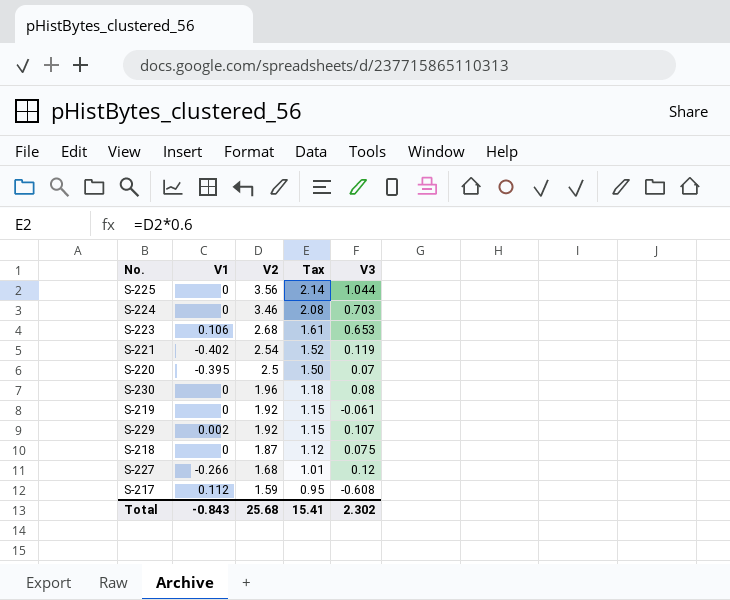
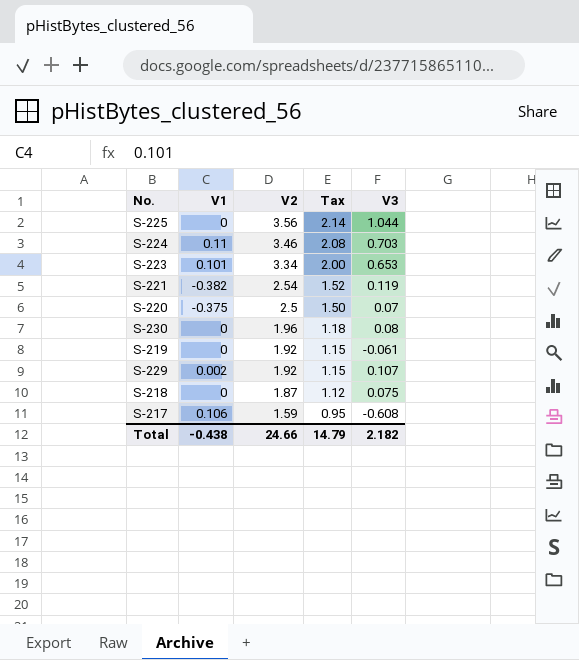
row S-227: -0.266 | 1.68 | 1.01 | 0.12 -> none
S-224 | V1: 0 -> 0.11
S-223 | V1: 0.106 -> 0.101
S-223 | V2: 2.68 -> 3.34
S-223 | Tax: 1.61 -> 2.00
S-221 | V1: -0.402 -> -0.382
S-220 | V1: -0.395 -> -0.375
S-217 | V1: 0.112 -> 0.106
Total | V1: -0.843 -> -0.438
Total | V2: 25.68 -> 24.66
Total | Tax: 15.41 -> 14.79
Total | V3: 2.302 -> 2.182

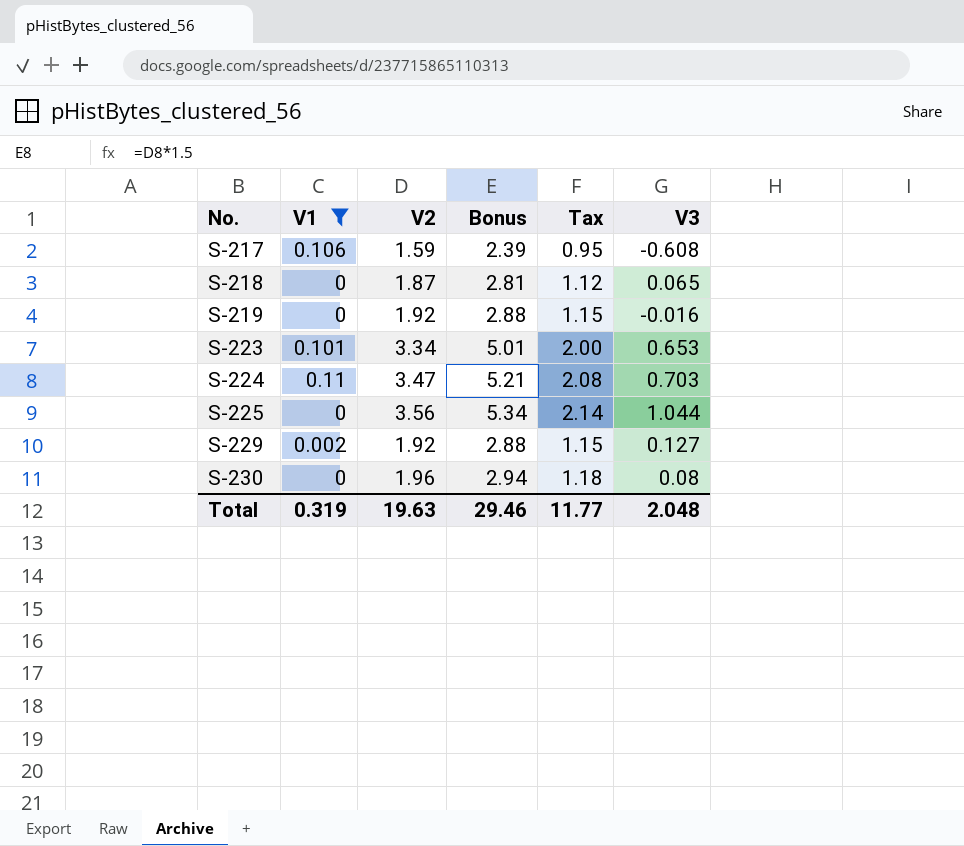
filter: none -> V1 >= 0
row order: V2 descending -> No. ascending
column Bonus | formula: none -> [V2] * 1.5
S-218 | V3: 0.075 -> 0.065
S-219 | V3: -0.061 -> -0.016
S-224 | V2: 3.46 -> 3.47
S-229 | V3: 0.107 -> 0.127
Total | V1: -0.438 -> 0.319
Total | V2: 24.66 -> 19.63
Total | Tax: 14.79 -> 11.77
Total | V3: 2.182 -> 2.048

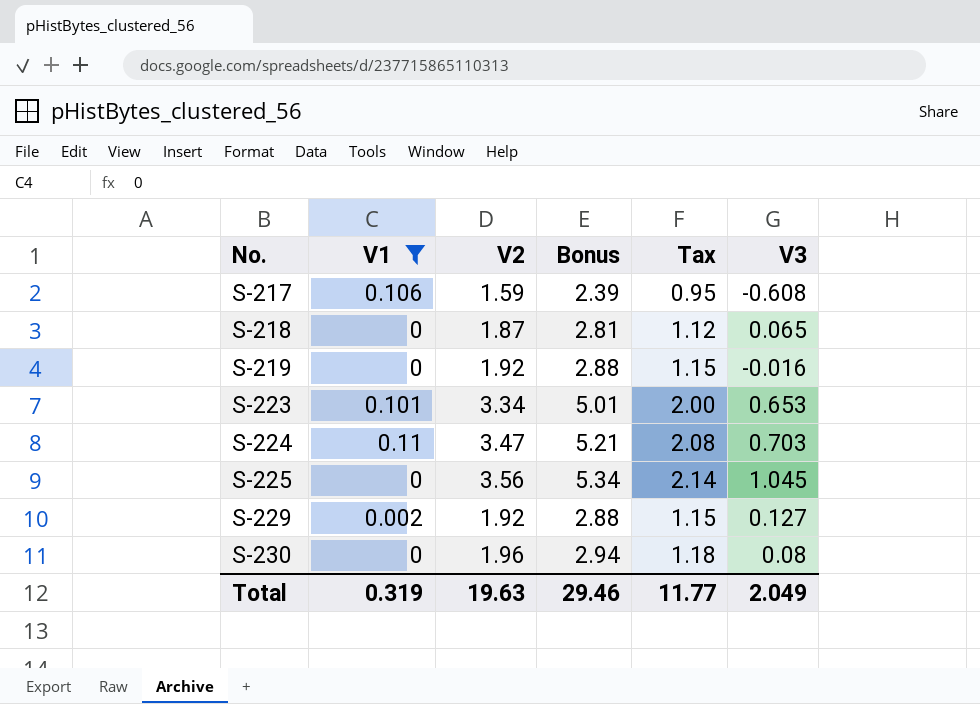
S-225 | V3: 1.044 -> 1.045
Total | V3: 2.048 -> 2.049

